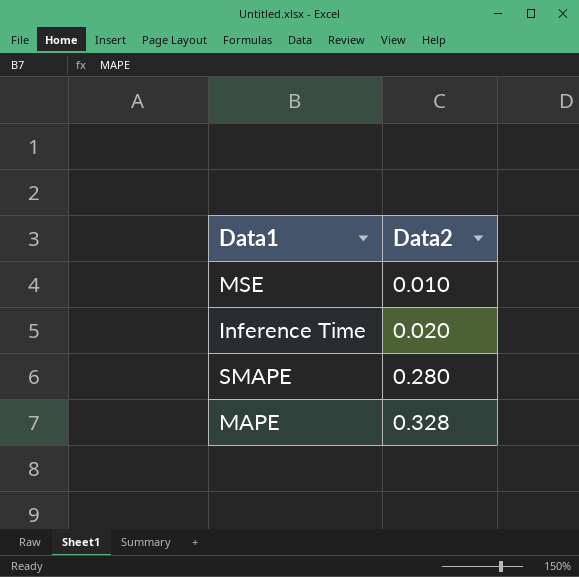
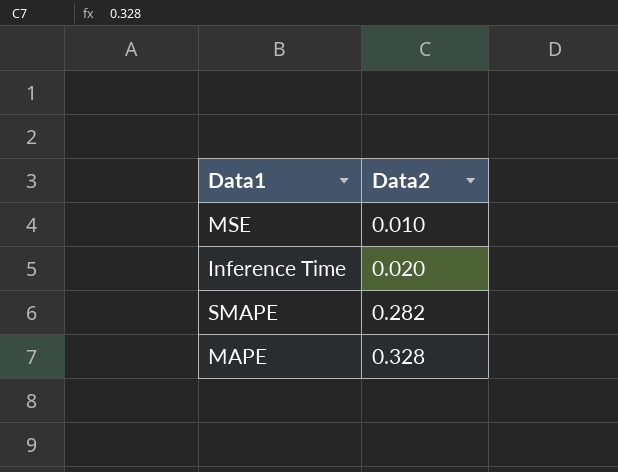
SMAPE | Data2: 0.280 -> 0.282

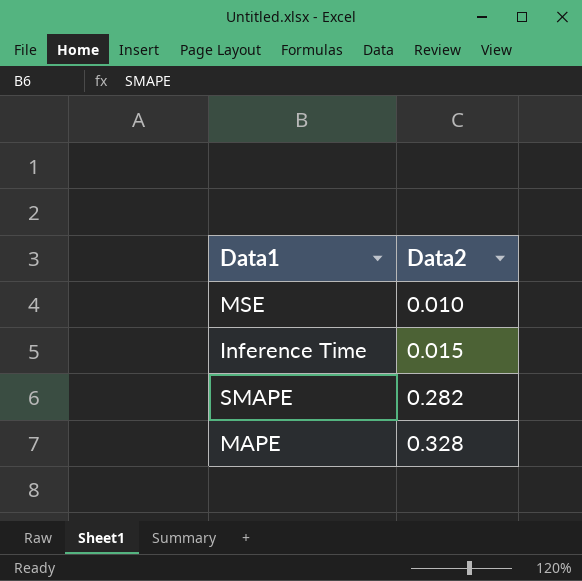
Inference Time | Data2: 0.020 -> 0.015

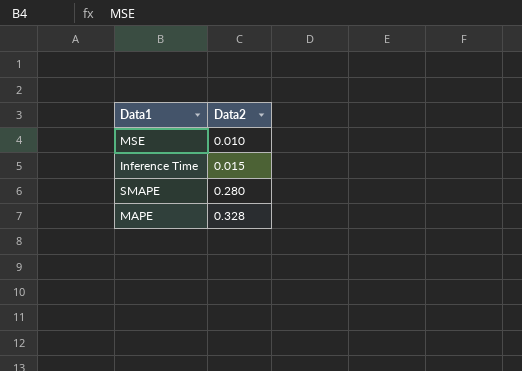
SMAPE | Data2: 0.282 -> 0.280

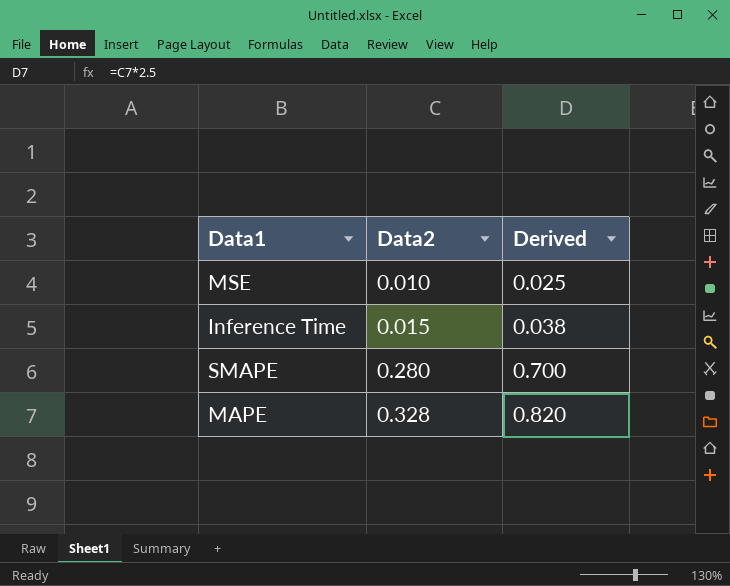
column Derived | formula: none -> [Data2] * 2.5

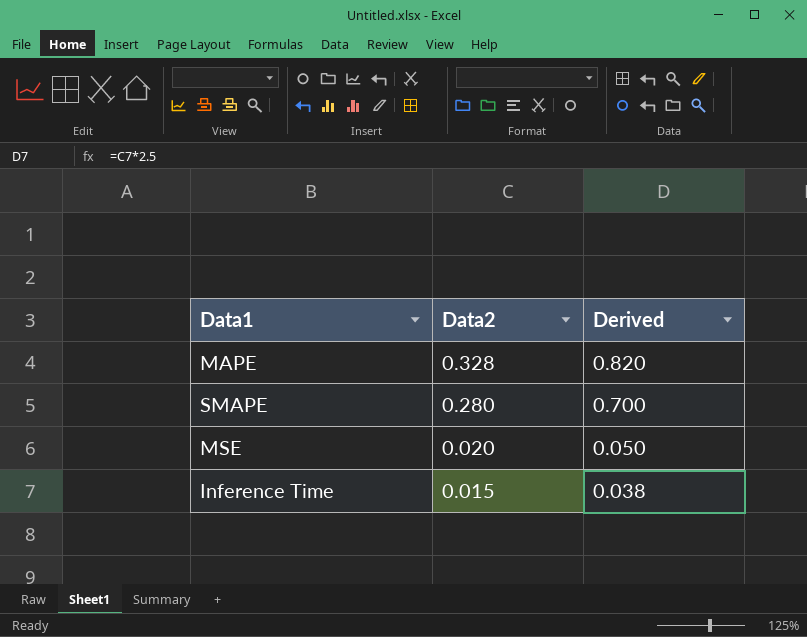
row order: Data2 ascending -> Data2 descending
MSE | Data2: 0.010 -> 0.020
MSE | Derived: 0.025 -> 0.050

